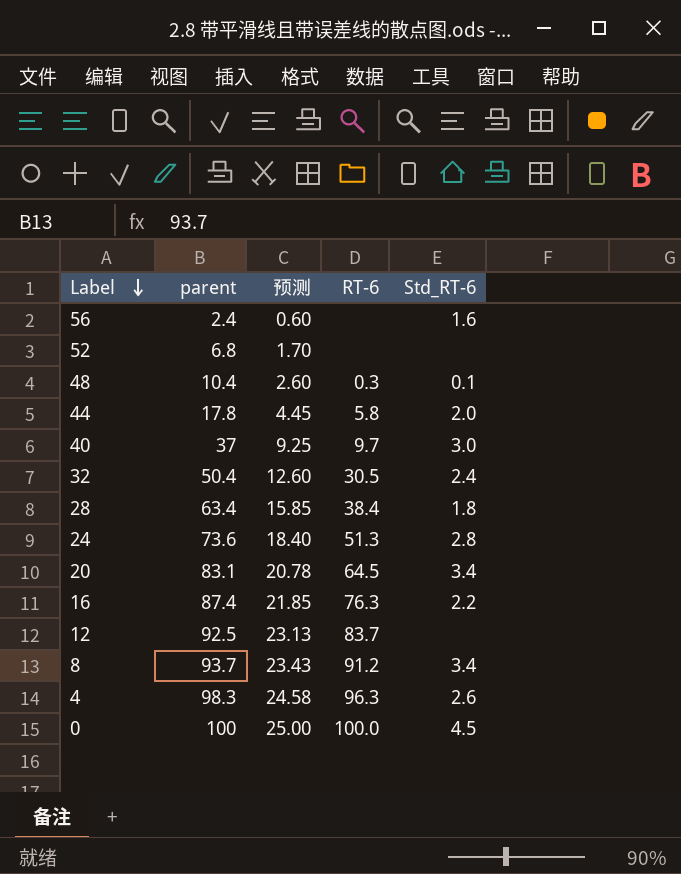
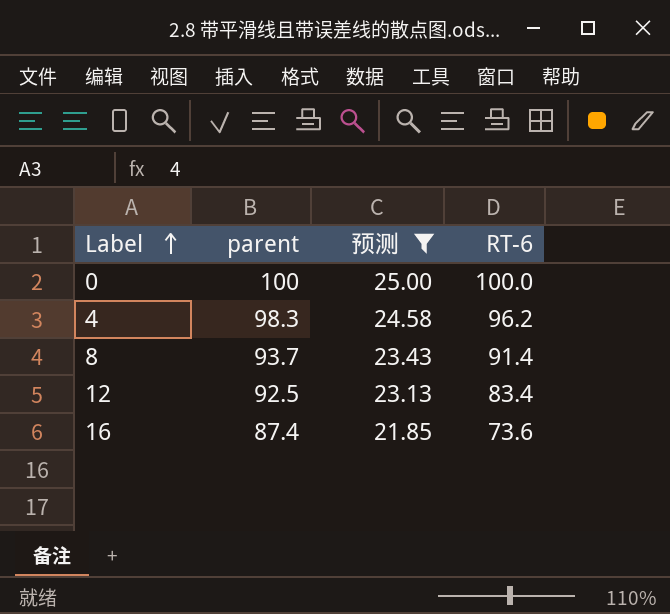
filter: none -> 预测 >= 21.85
row order: Label descending -> Label ascending
column Std_RT-6 | position: 5 -> none
4 | RT-6: 96.3 -> 96.2
8 | RT-6: 91.2 -> 91.4
12 | RT-6: 83.7 -> 83.4
16 | RT-6: 76.3 -> 73.6

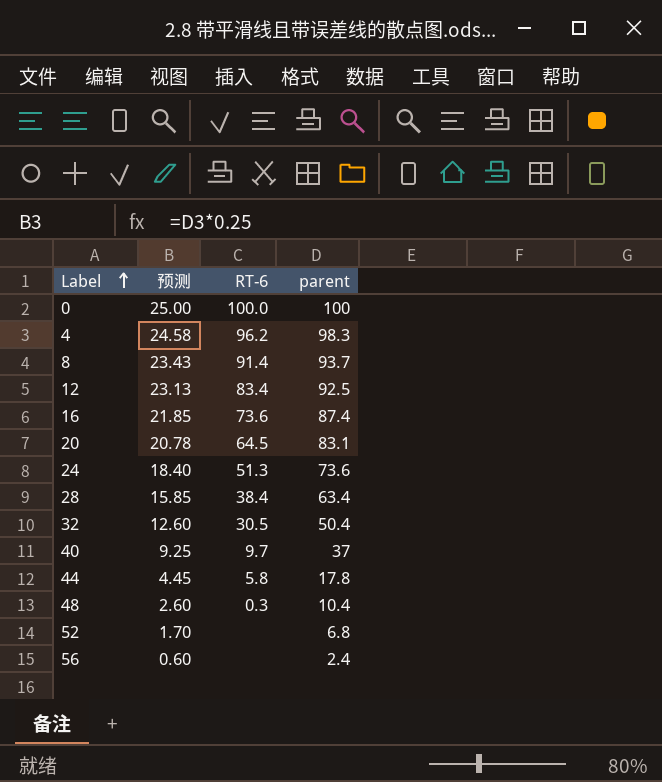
filter: 预测 >= 21.85 -> none
column parent | position: 2 -> 4

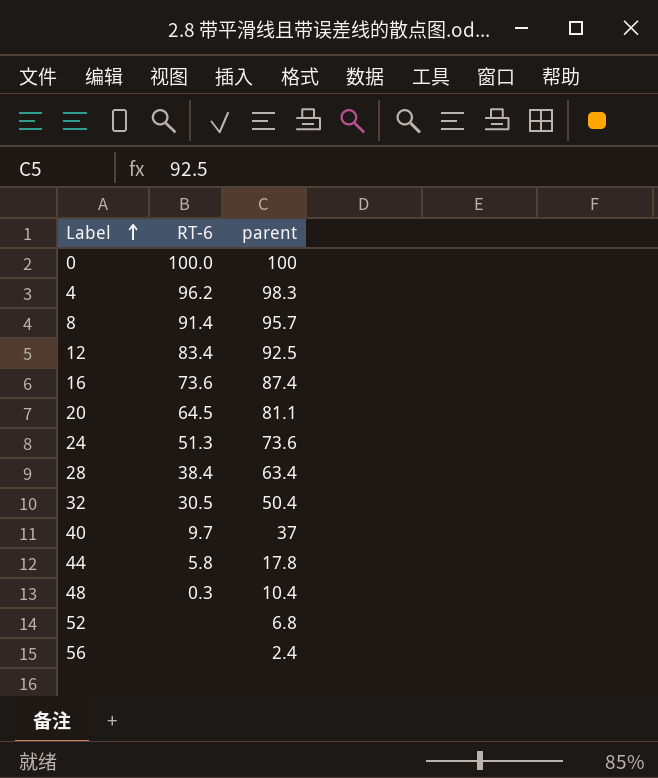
column 预测 | formula: [parent] * 0.25 -> none
8 | parent: 93.7 -> 95.7
20 | parent: 83.1 -> 81.1

